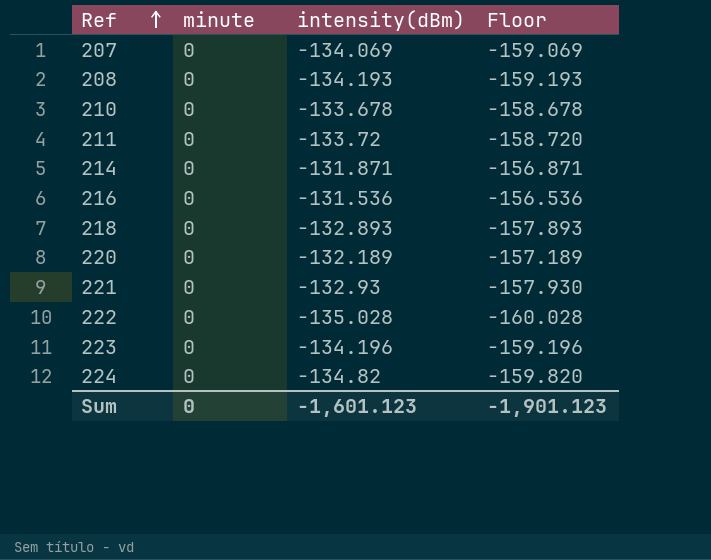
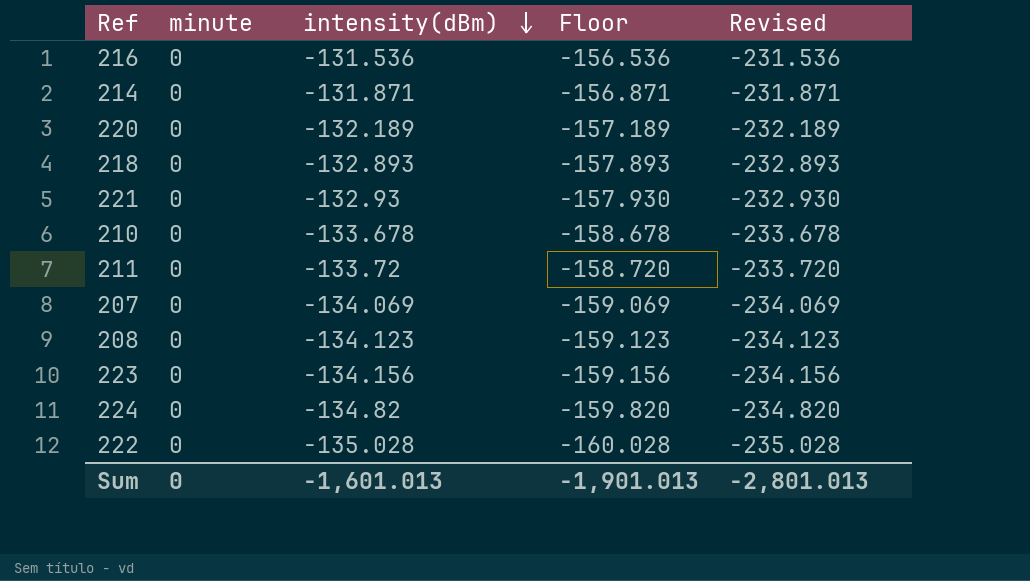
row order: Ref ascending -> intensity(dBm) descending
column Revised | formula: none -> [intensity(dBm)] - 100
208 | intensity(dBm): -134.193 -> -134.123
208 | Floor: -159.193 -> -159.123
223 | intensity(dBm): -134.196 -> -134.156
223 | Floor: -159.196 -> -159.156
Sum | intensity(dBm): -1,601.123 -> -1,601.013
Sum | Floor: -1,901.123 -> -1,901.013

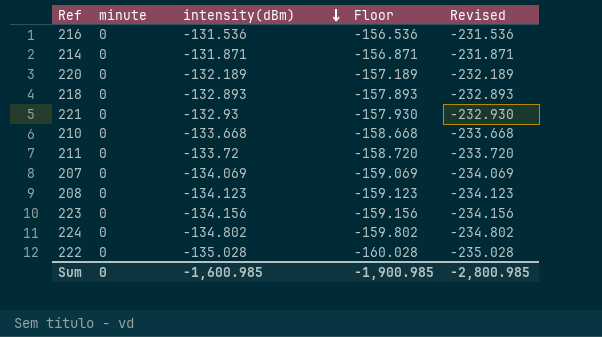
210 | intensity(dBm): -133.678 -> -133.668
210 | Floor: -158.678 -> -158.668
210 | Revised: -233.678 -> -233.668
224 | intensity(dBm): -134.82 -> -134.802
224 | Floor: -159.820 -> -159.802
224 | Revised: -234.820 -> -234.802
Sum | intensity(dBm): -1,601.013 -> -1,600.985
Sum | Floor: -1,901.013 -> -1,900.985
Sum | Revised: -2,801.013 -> -2,800.985

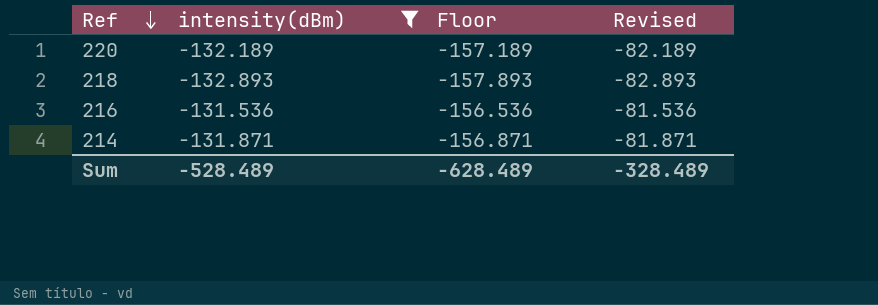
filter: none -> intensity(dBm) >= -132.893
row order: intensity(dBm) descending -> Ref descending
column minute | position: 2 -> none
column Revised | formula: [intensity(dBm)] - 100 -> [intensity(dBm)] + 50
Sum | intensity(dBm): -1,600.985 -> -528.489
Sum | Floor: -1,900.985 -> -628.489
Sum | Revised: -2,800.985 -> -328.489

